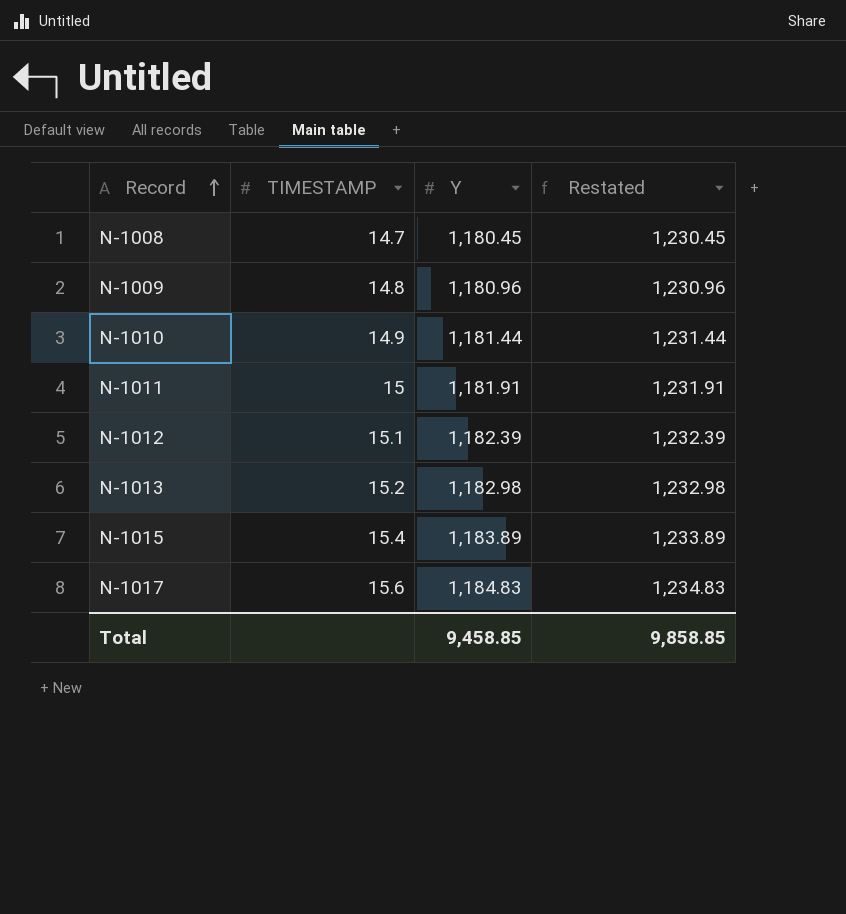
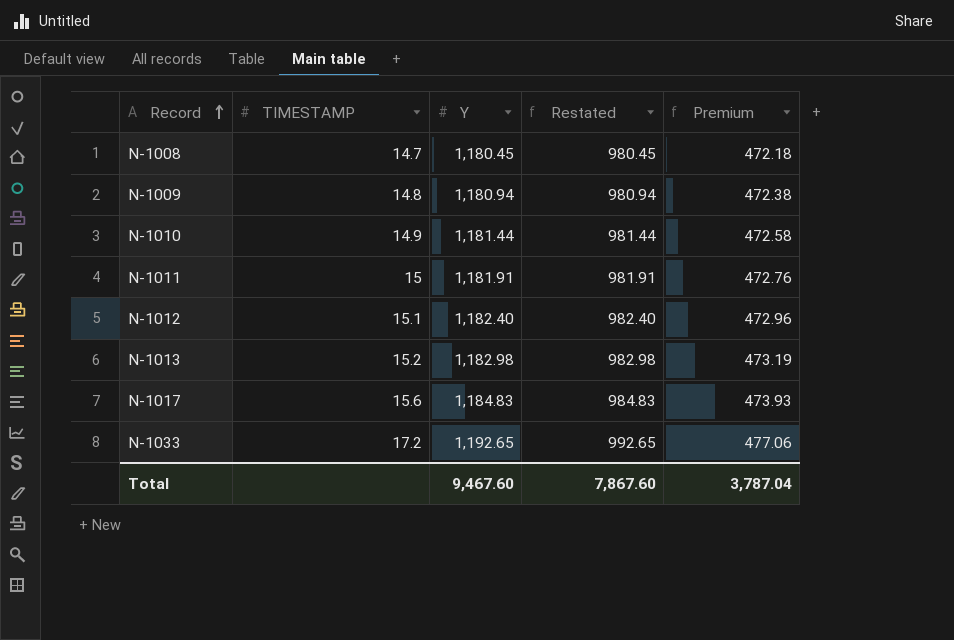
column Restated | formula: [Y] + 50 -> [Y] - 200
column Premium | formula: none -> [Y] * 0.4
row N-1015: 15.4 | 1,183.89 | 1,233.89 -> none
N-1009 | Y: 1,180.96 -> 1,180.94
N-1012 | Y: 1,182.39 -> 1,182.40
row N-1033: none -> 17.2 | 1,192.65 | 992.65 | 477.06
Total | Y: 9,458.85 -> 9,467.60
Total | Restated: 9,858.85 -> 7,867.60

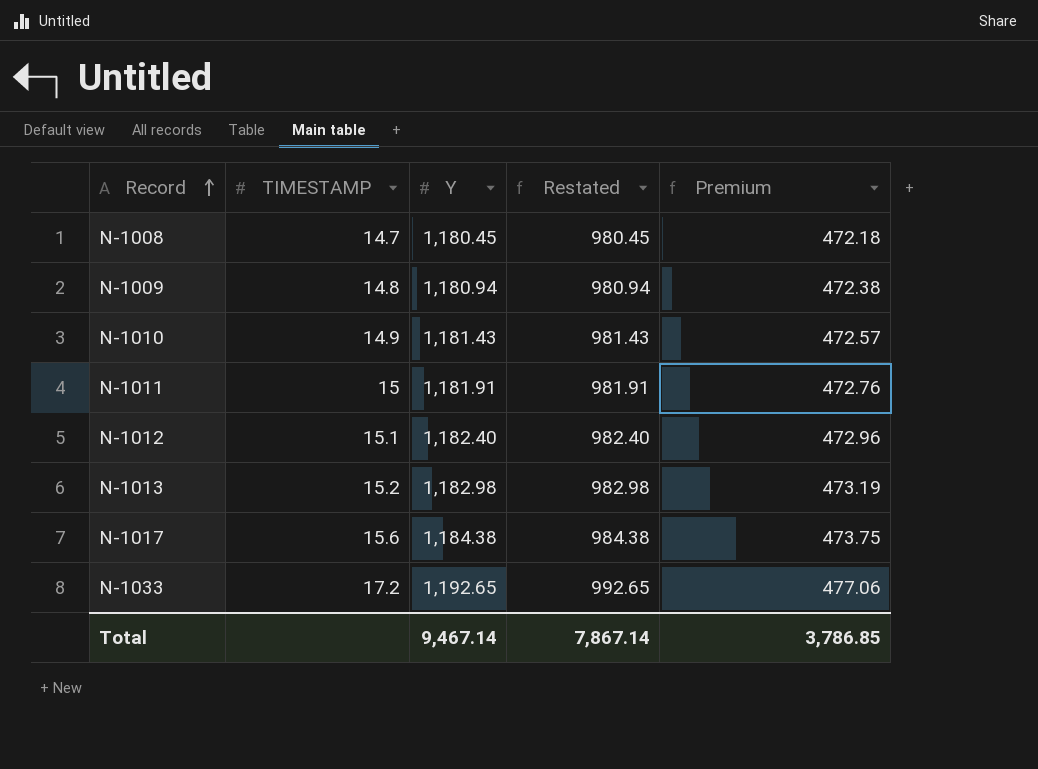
N-1010 | Y: 1,181.44 -> 1,181.43
N-1010 | Restated: 981.44 -> 981.43
N-1010 | Premium: 472.58 -> 472.57
N-1017 | Y: 1,184.83 -> 1,184.38
N-1017 | Restated: 984.83 -> 984.38
N-1017 | Premium: 473.93 -> 473.75
Total | Y: 9,467.60 -> 9,467.14
Total | Restated: 7,867.60 -> 7,867.14
Total | Premium: 3,787.04 -> 3,786.85

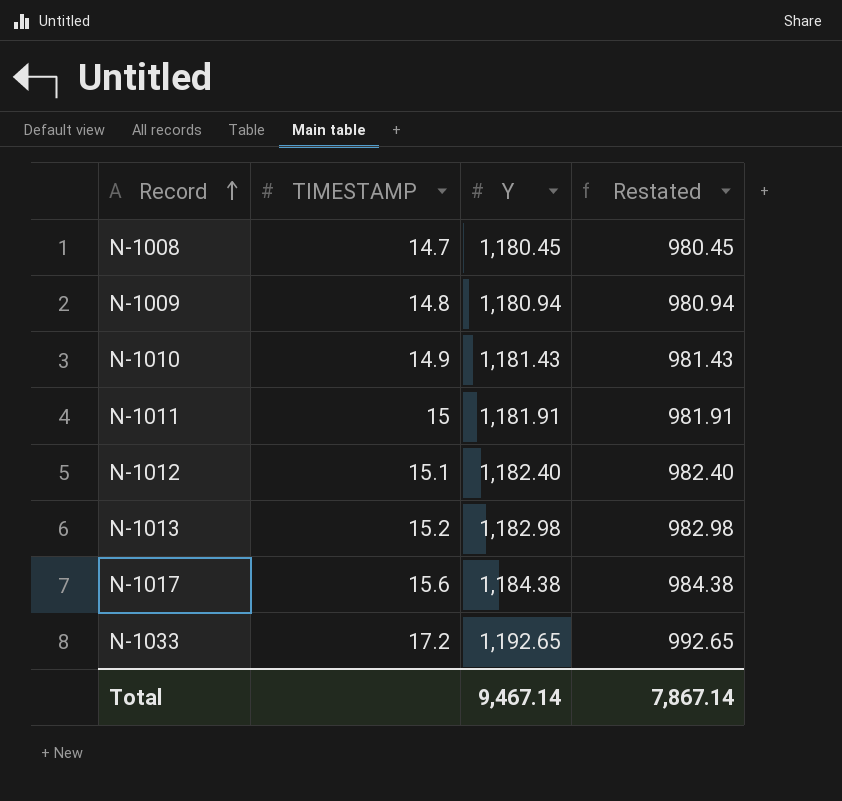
column Premium | formula: [Y] * 0.4 -> none

